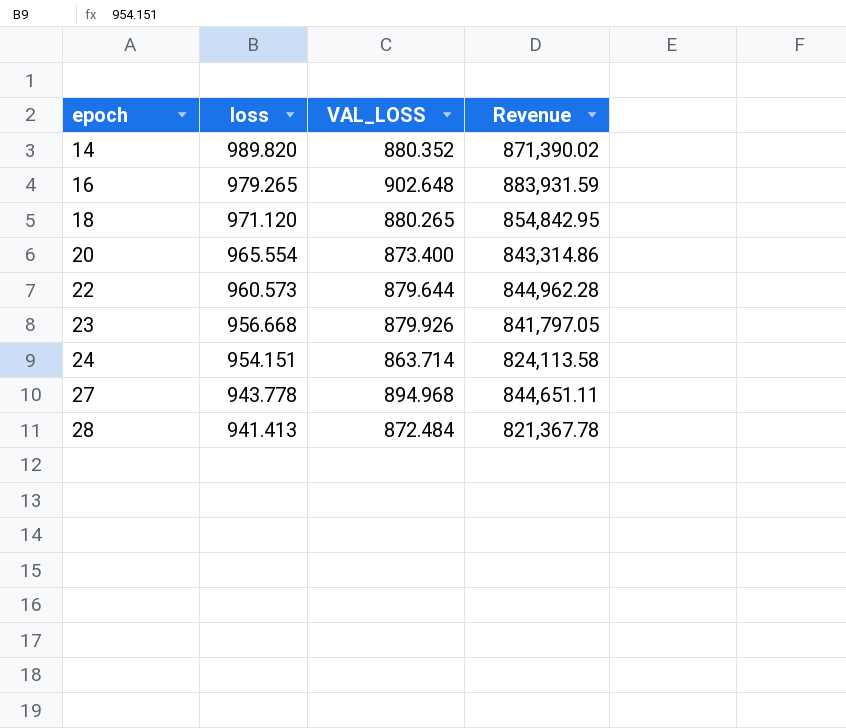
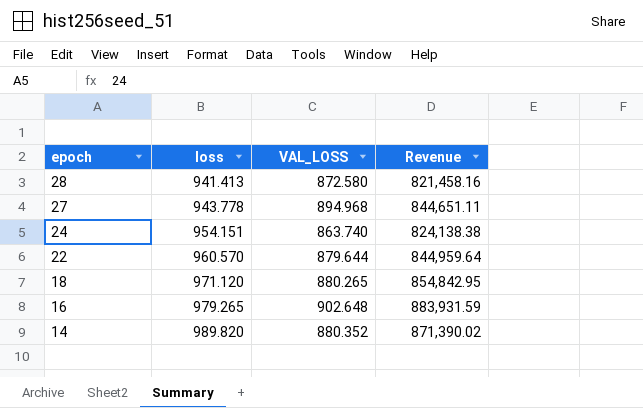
row order: epoch ascending -> epoch descending
row 20: 965.554 | 873.400 | 843,314.86 -> none
row 23: 956.668 | 879.926 | 841,797.05 -> none
28 | VAL_LOSS: 872.484 -> 872.580
28 | Revenue: 821,367.78 -> 821,458.16
24 | VAL_LOSS: 863.714 -> 863.740
24 | Revenue: 824,113.58 -> 824,138.38
22 | loss: 960.573 -> 960.570
22 | Revenue: 844,962.28 -> 844,959.64

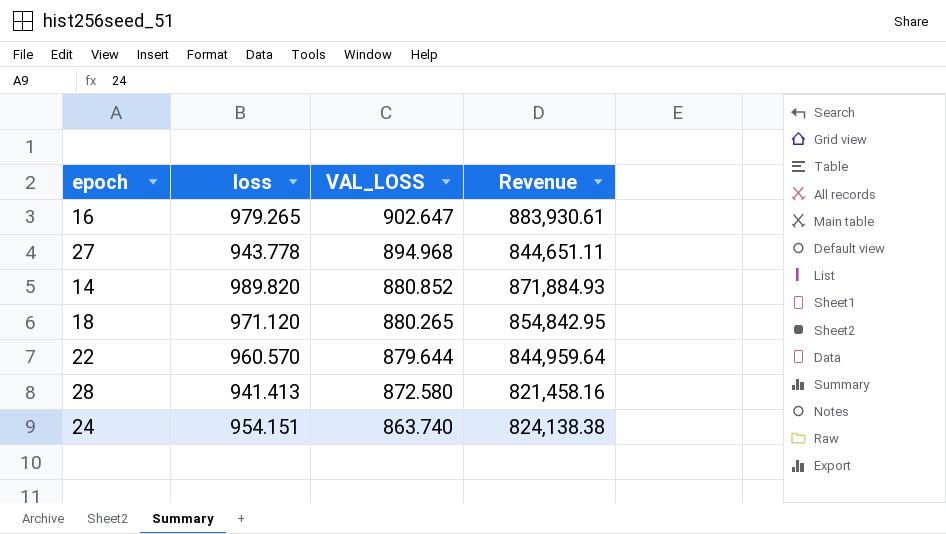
row order: epoch descending -> VAL_LOSS descending
16 | VAL_LOSS: 902.648 -> 902.647
16 | Revenue: 883,931.59 -> 883,930.61
14 | VAL_LOSS: 880.352 -> 880.852
14 | Revenue: 871,390.02 -> 871,884.93

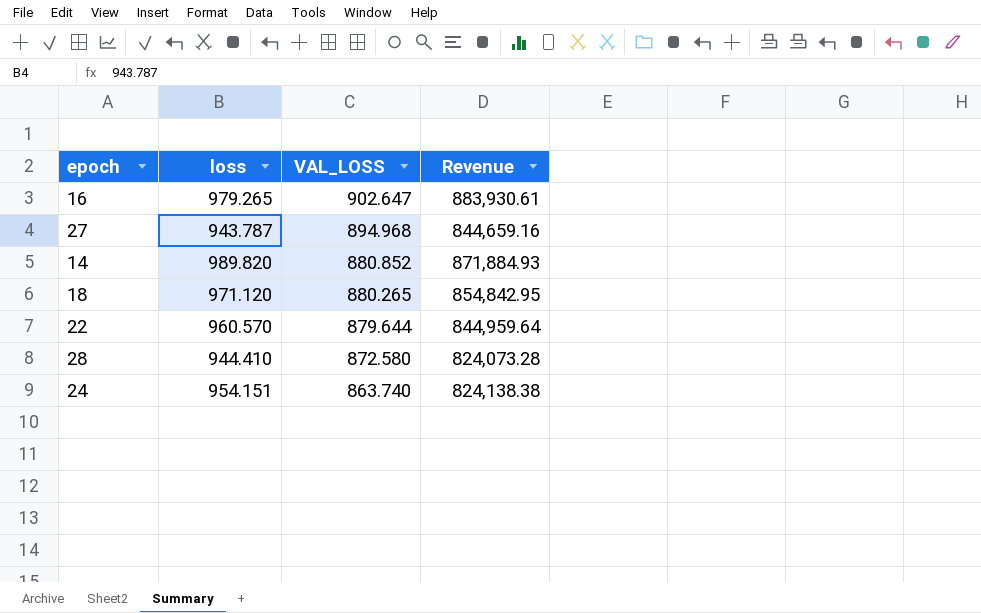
27 | loss: 943.778 -> 943.787
27 | Revenue: 844,651.11 -> 844,659.16
28 | loss: 941.413 -> 944.410
28 | Revenue: 821,458.16 -> 824,073.28

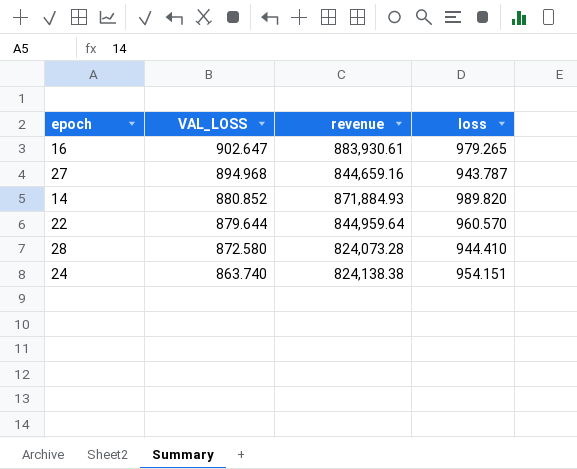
column name: Revenue -> revenue
column loss | position: 2 -> 4
row 18: 971.120 | 880.265 | 854,842.95 -> none

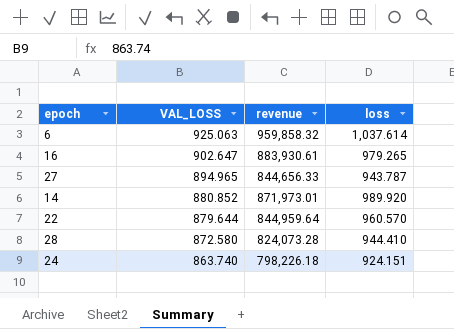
row 6: none -> 925.063 | 959,858.32 | 1,037.614
27 | VAL_LOSS: 894.968 -> 894.965
27 | revenue: 844,659.16 -> 844,656.33
14 | revenue: 871,884.93 -> 871,973.01
14 | loss: 989.820 -> 989.920
24 | revenue: 824,138.38 -> 798,226.18
24 | loss: 954.151 -> 924.151

